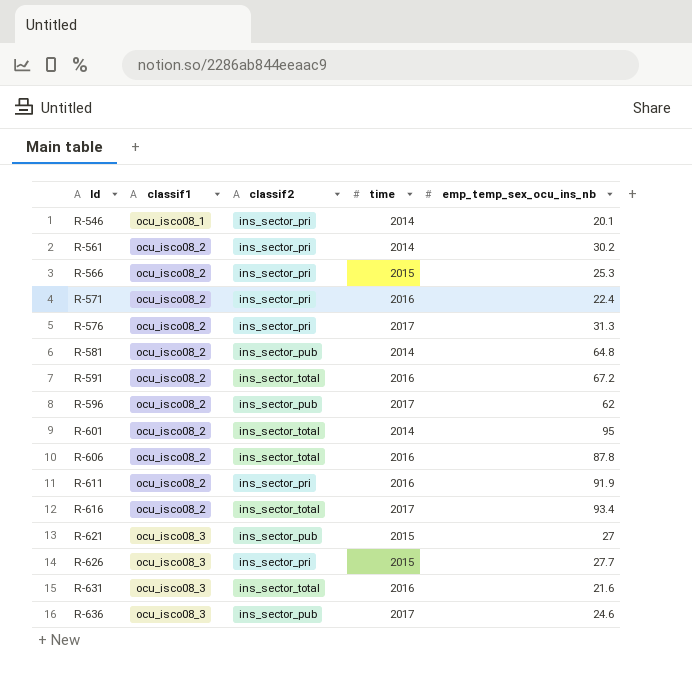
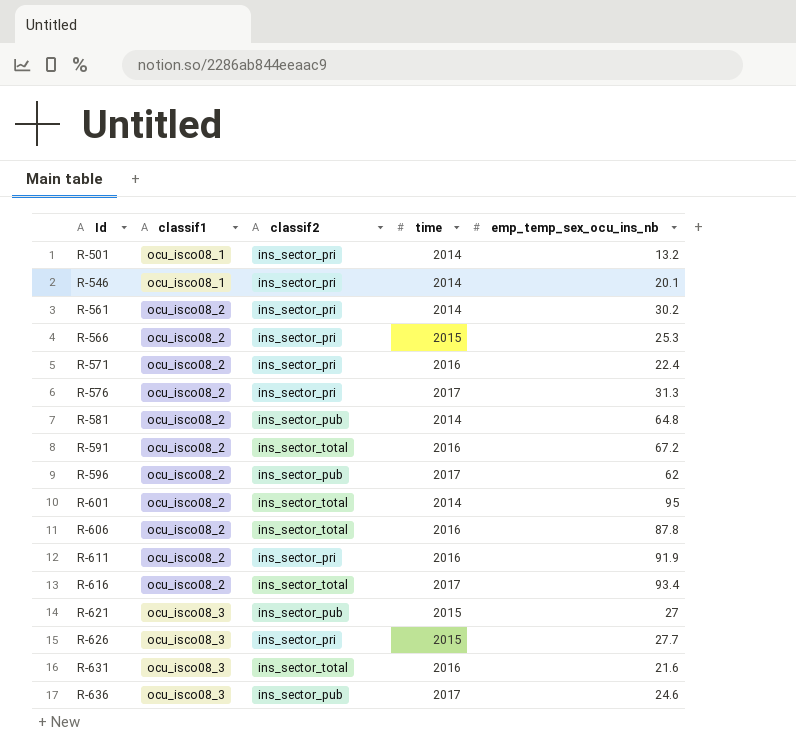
row R-501: none -> ocu_isco08_1 | ins_sector_pri | 2014 | 13.2

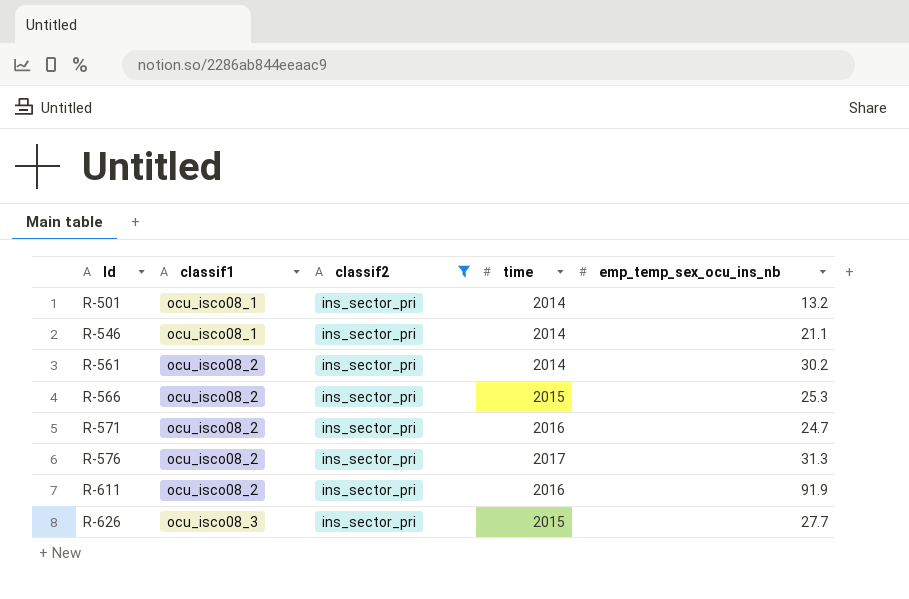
filter: none -> classif2 = ins_sector_pri
R-546 | emp_temp_sex_ocu_ins_nb: 20.1 -> 21.1
R-571 | emp_temp_sex_ocu_ins_nb: 22.4 -> 24.7

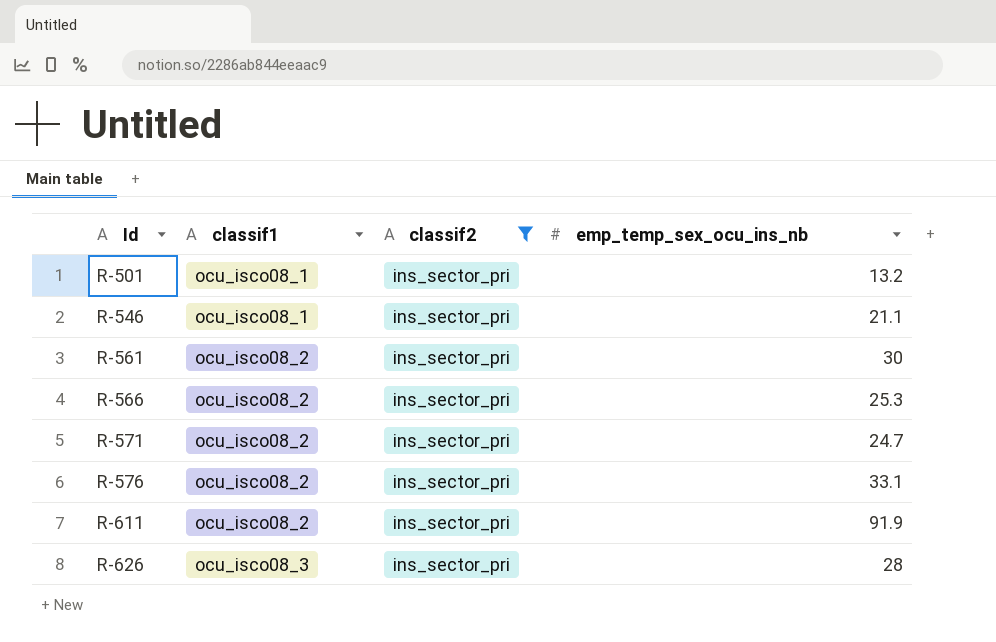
column time | position: 4 -> none
R-561 | emp_temp_sex_ocu_ins_nb: 30.2 -> 30
R-576 | emp_temp_sex_ocu_ins_nb: 31.3 -> 33.1
R-626 | emp_temp_sex_ocu_ins_nb: 27.7 -> 28

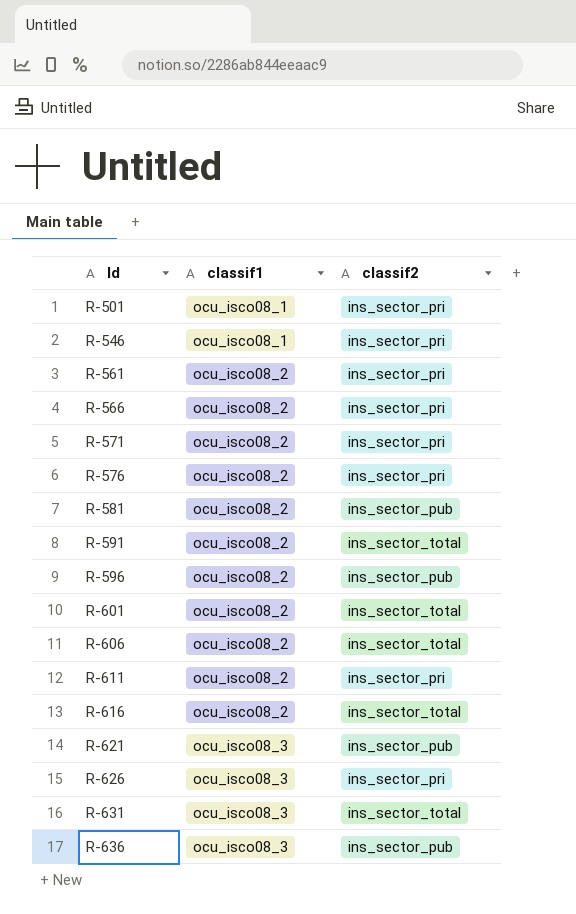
filter: classif2 = ins_sector_pri -> none
column emp_temp_sex_ocu_ins_nb | position: 4 -> none

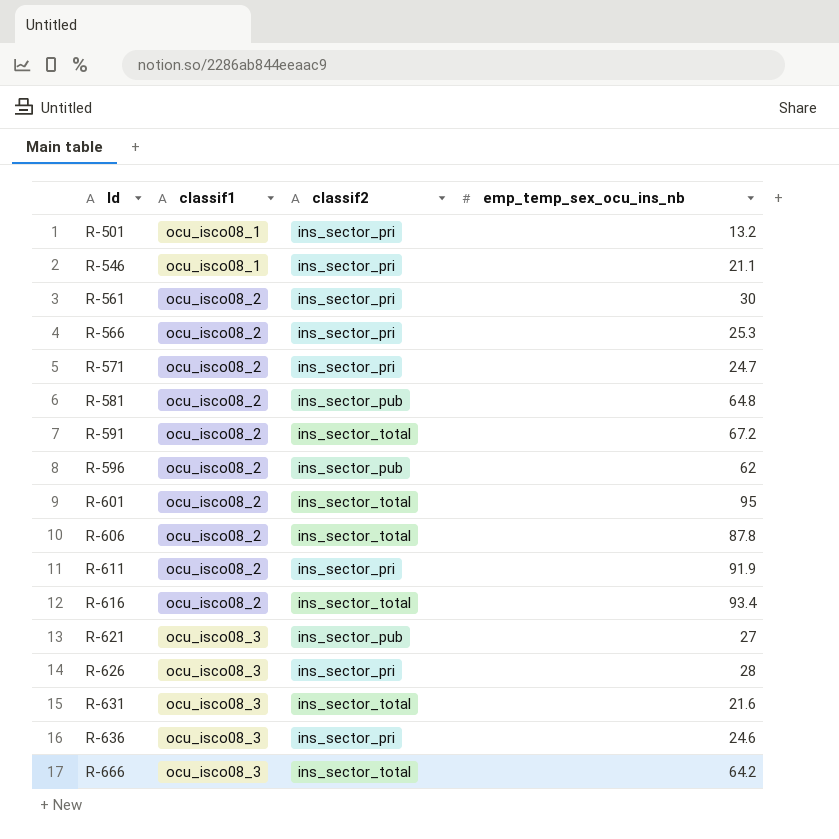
column emp_temp_sex_ocu_ins_nb | position: none -> 4
row R-576: ocu_isco08_2 | ins_sector_pri -> none
R-636 | classif2: ins_sector_pub -> ins_sector_pri
row R-666: none -> ocu_isco08_3 | ins_sector_total | 64.2

